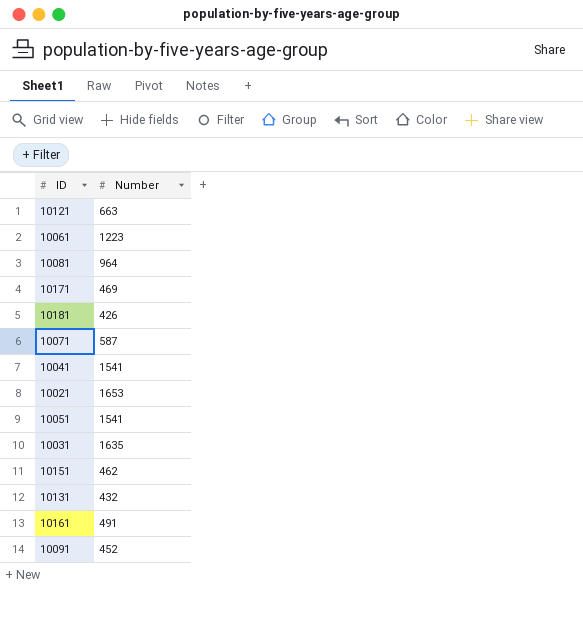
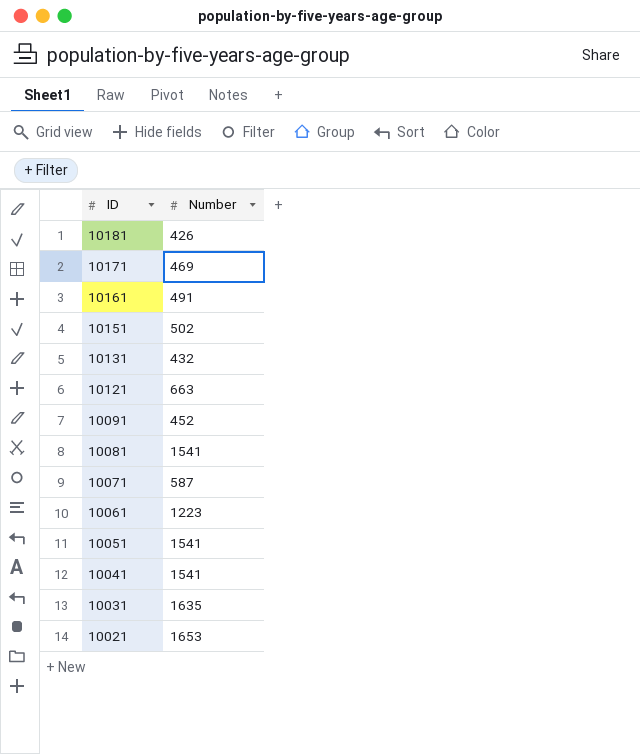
row order: none -> ID descending
10151 | Number: 462 -> 502
10081 | Number: 964 -> 1541

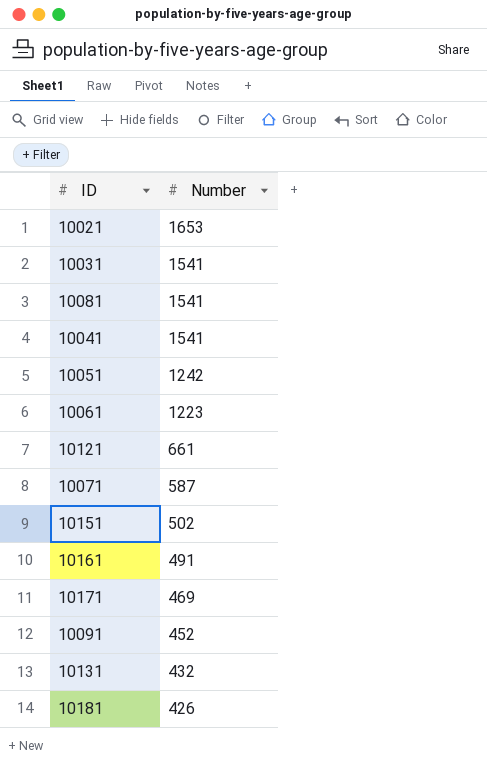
row order: ID descending -> Number descending
10031 | Number: 1635 -> 1541
10051 | Number: 1541 -> 1242
10121 | Number: 663 -> 661

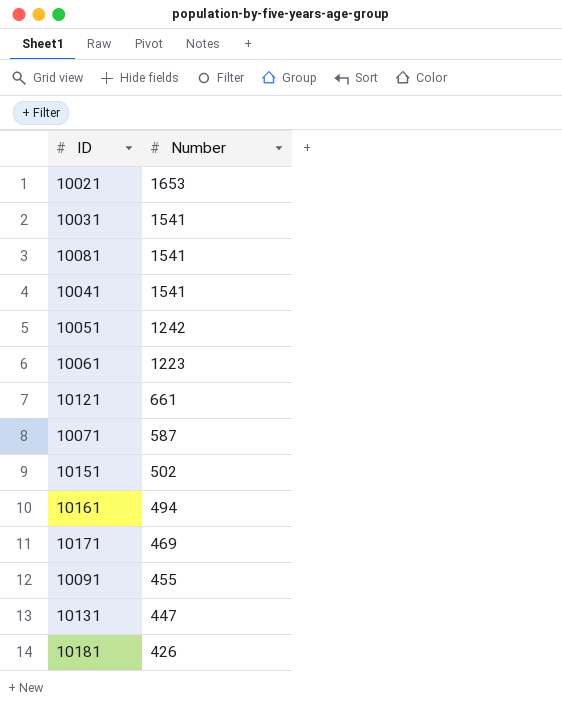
10161 | Number: 491 -> 494
10091 | Number: 452 -> 455
10131 | Number: 432 -> 447

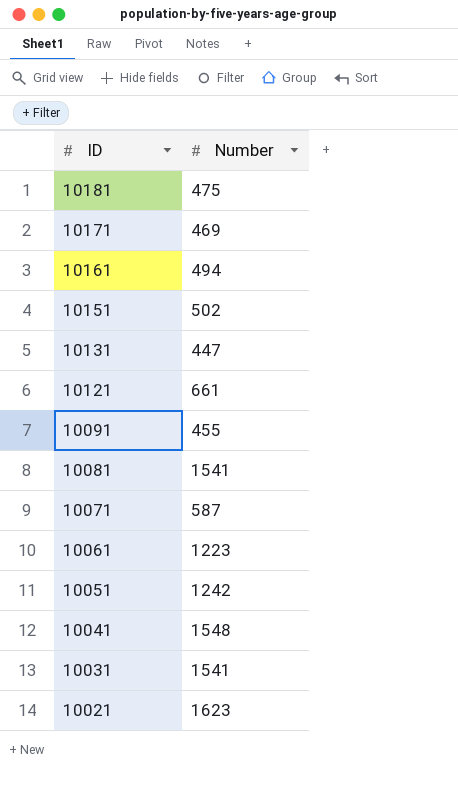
row order: Number descending -> ID descending
10181 | Number: 426 -> 475
10041 | Number: 1541 -> 1548
10021 | Number: 1653 -> 1623

